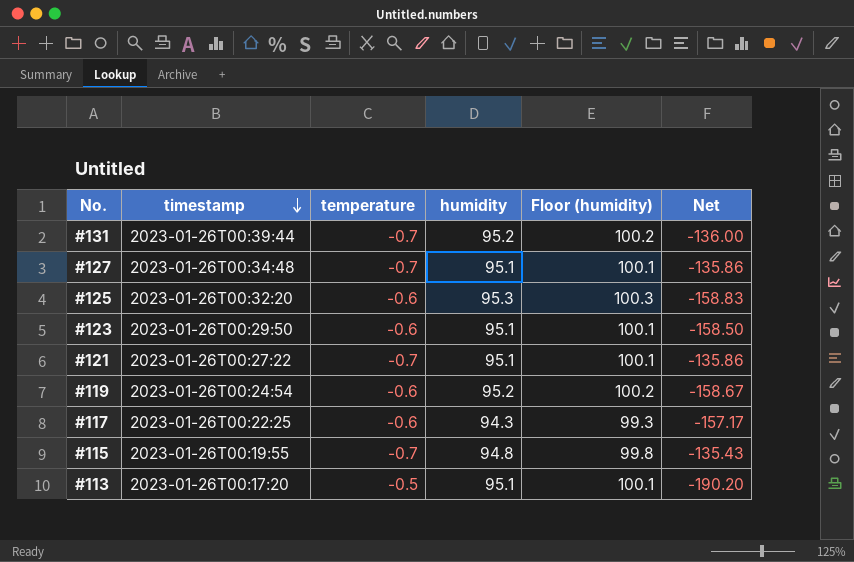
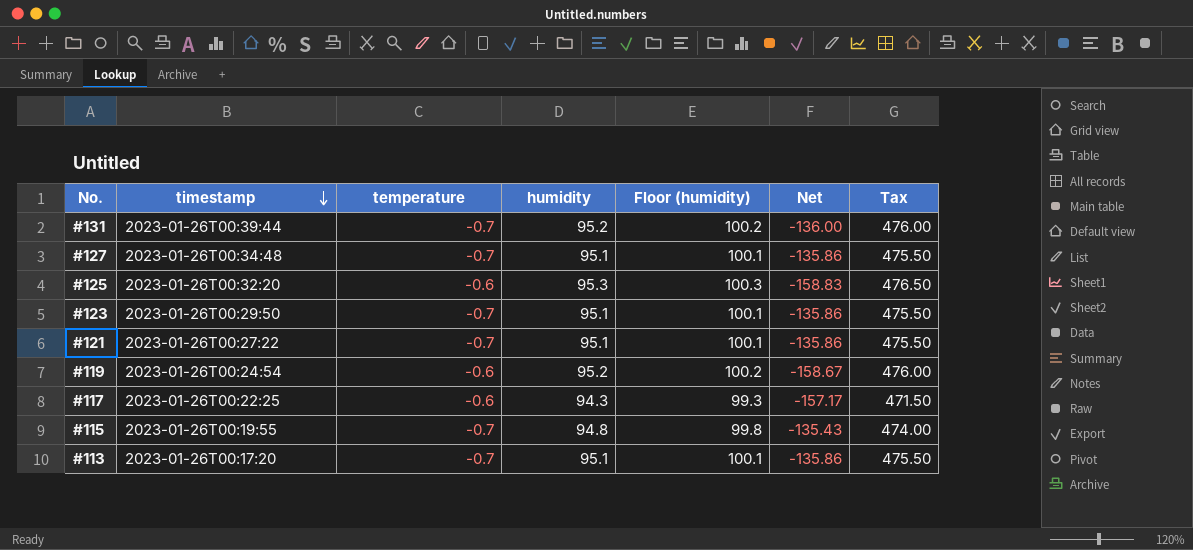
column Tax | formula: none -> [humidity] * 5
#123 | temperature: -0.6 -> -0.7
#123 | Net: -158.50 -> -135.86
#113 | temperature: -0.5 -> -0.7
#113 | Net: -190.20 -> -135.86

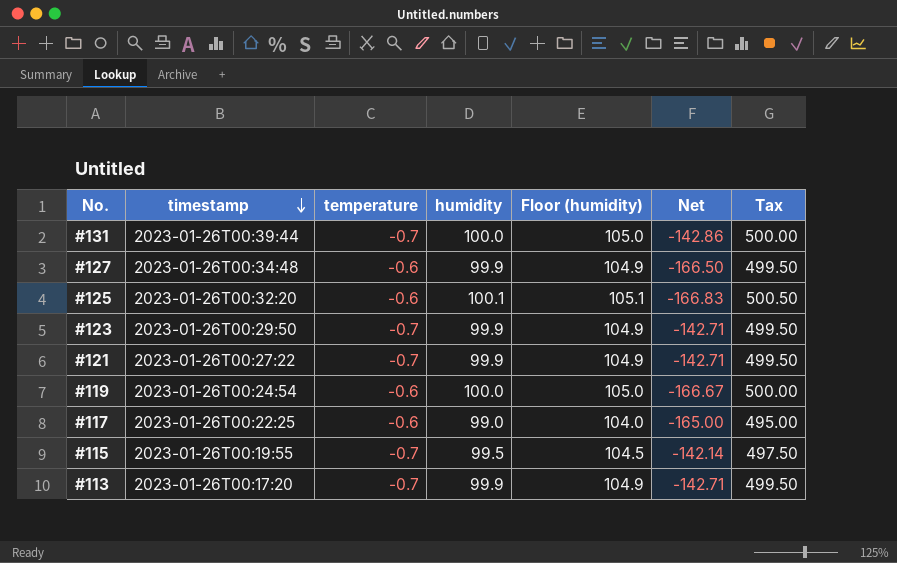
#131 | humidity: 95.2 -> 100.0
#131 | Floor (humidity): 100.2 -> 105.0
#131 | Net: -136.00 -> -142.86
#131 | Tax: 476.00 -> 500.00
#127 | temperature: -0.7 -> -0.6
#127 | humidity: 95.1 -> 99.9
#127 | Floor (humidity): 100.1 -> 104.9
#127 | Net: -135.86 -> -166.50
#127 | Tax: 475.50 -> 499.50
#125 | humidity: 95.3 -> 100.1
#125 | Floor (humidity): 100.3 -> 105.1
#125 | Net: -158.83 -> -166.83
#125 | Tax: 476.50 -> 500.50
#123 | humidity: 95.1 -> 99.9
#123 | Floor (humidity): 100.1 -> 104.9
#123 | Net: -135.86 -> -142.71
#123 | Tax: 475.50 -> 499.50
#121 | humidity: 95.1 -> 99.9
#121 | Floor (humidity): 100.1 -> 104.9
#121 | Net: -135.86 -> -142.71
#121 | Tax: 475.50 -> 499.50
#119 | humidity: 95.2 -> 100.0
#119 | Floor (humidity): 100.2 -> 105.0
#119 | Net: -158.67 -> -166.67
#119 | Tax: 476.00 -> 500.00
#117 | humidity: 94.3 -> 99.0
#117 | Floor (humidity): 99.3 -> 104.0
#117 | Net: -157.17 -> -165.00
#117 | Tax: 471.50 -> 495.00
#115 | humidity: 94.8 -> 99.5
#115 | Floor (humidity): 99.8 -> 104.5
#115 | Net: -135.43 -> -142.14
#115 | Tax: 474.00 -> 497.50
#113 | humidity: 95.1 -> 99.9
#113 | Floor (humidity): 100.1 -> 104.9
#113 | Net: -135.86 -> -142.71
#113 | Tax: 475.50 -> 499.50

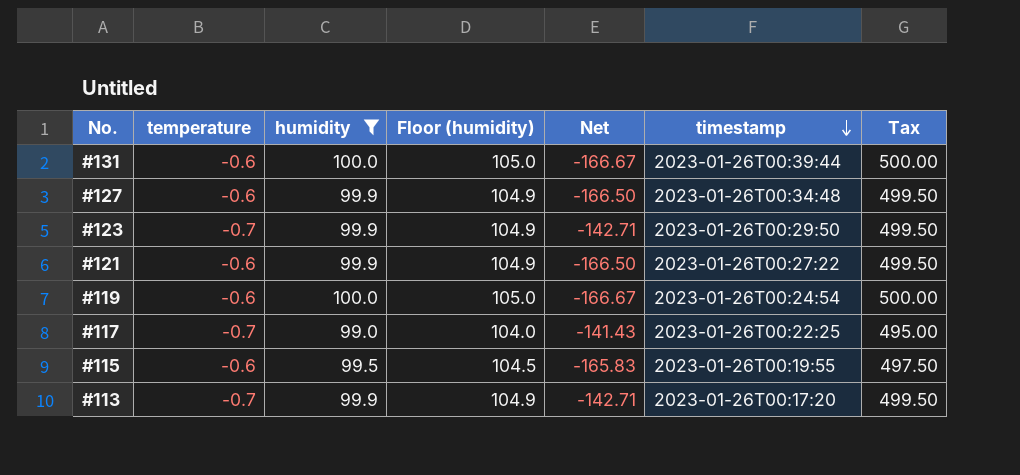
filter: none -> humidity != 100.1
column timestamp | position: 2 -> 6
#131 | temperature: -0.7 -> -0.6
#131 | Net: -142.86 -> -166.67
#121 | temperature: -0.7 -> -0.6
#121 | Net: -142.71 -> -166.50
#117 | temperature: -0.6 -> -0.7
#117 | Net: -165.00 -> -141.43
#115 | temperature: -0.7 -> -0.6
#115 | Net: -142.14 -> -165.83

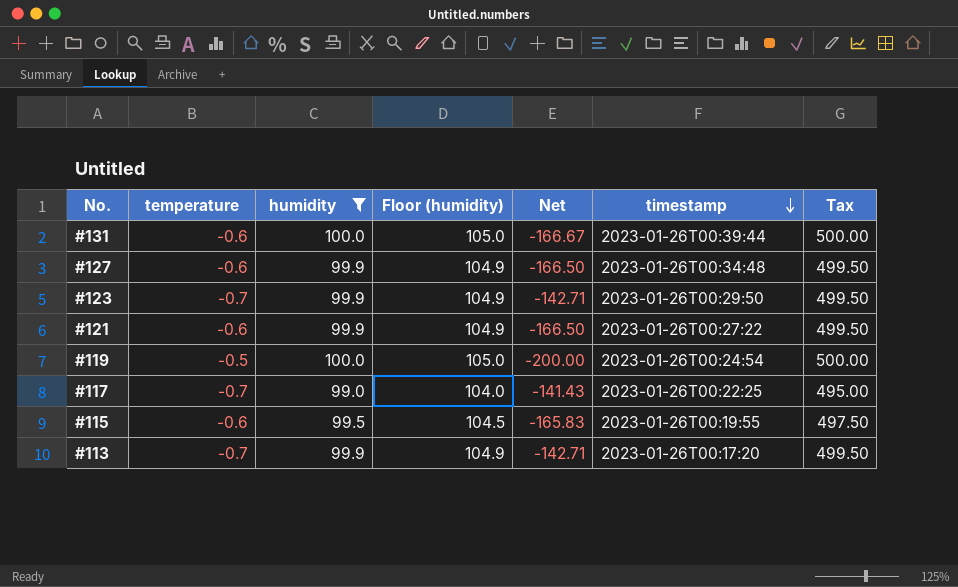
#119 | temperature: -0.6 -> -0.5
#119 | Net: -166.67 -> -200.00

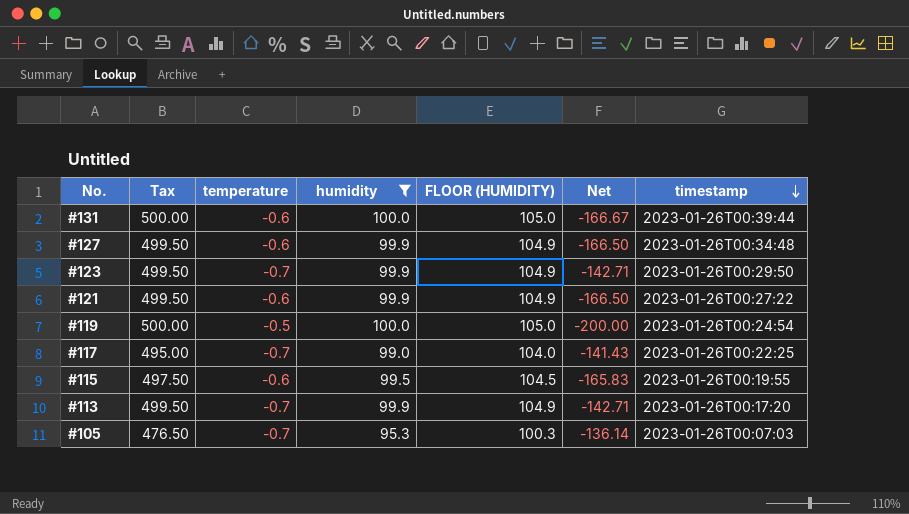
column Tax | position: 7 -> 2
column name: Floor (humidity) -> FLOOR (HUMIDITY)
row #105: none -> 476.50 | -0.7 | 95.3 | 100.3 | -136.14 | 2023-01-26T00:07:03

